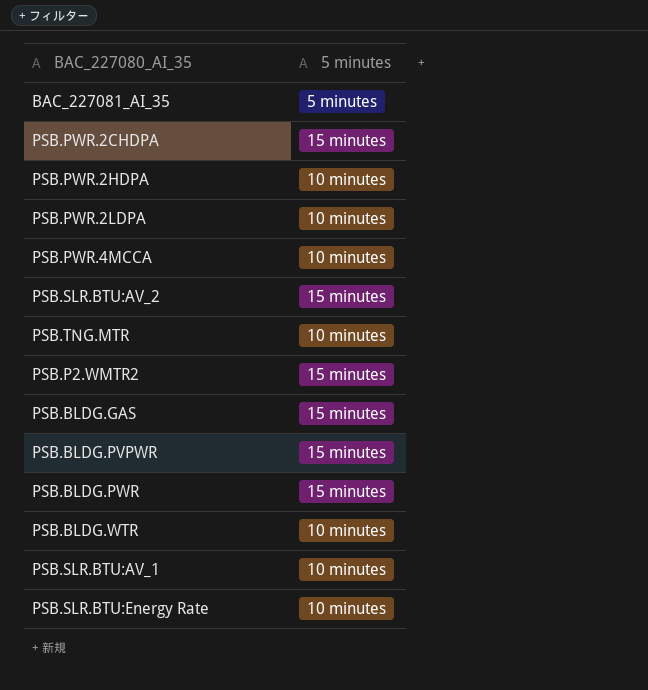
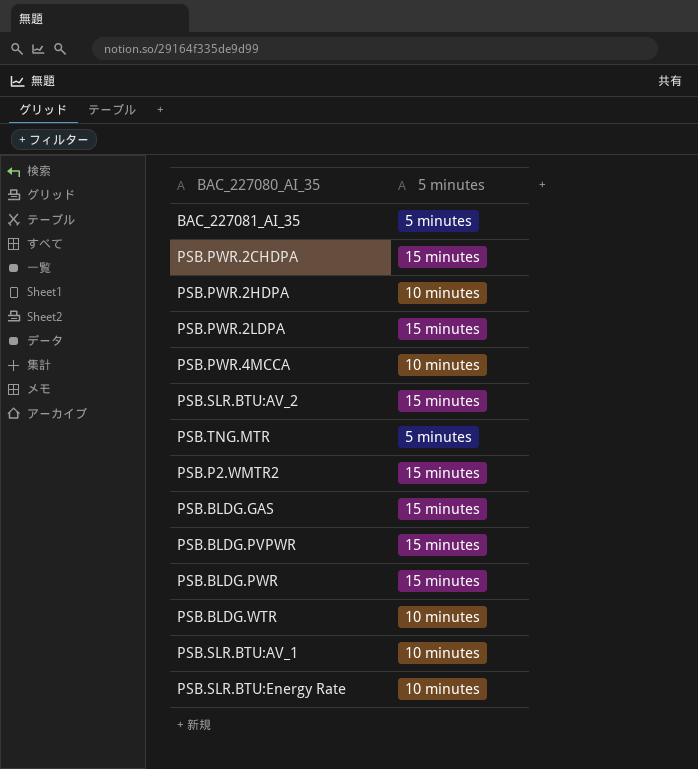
PSB.PWR.2LDPA | 5 minutes: 10 minutes -> 15 minutes
PSB.TNG.MTR | 5 minutes: 10 minutes -> 5 minutes

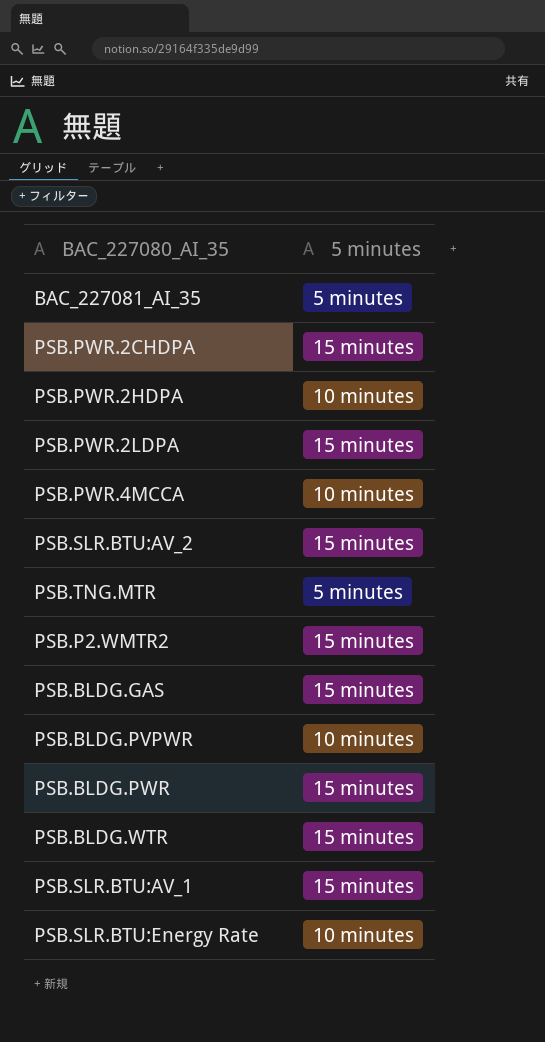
PSB.BLDG.PVPWR | 5 minutes: 15 minutes -> 10 minutes
PSB.BLDG.WTR | 5 minutes: 10 minutes -> 15 minutes
PSB.SLR.BTU:AV_1 | 5 minutes: 10 minutes -> 15 minutes

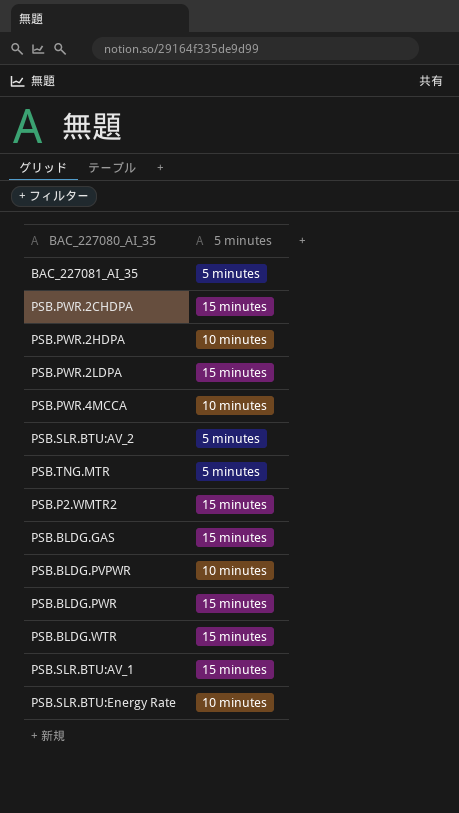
PSB.SLR.BTU:AV_2 | 5 minutes: 15 minutes -> 5 minutes

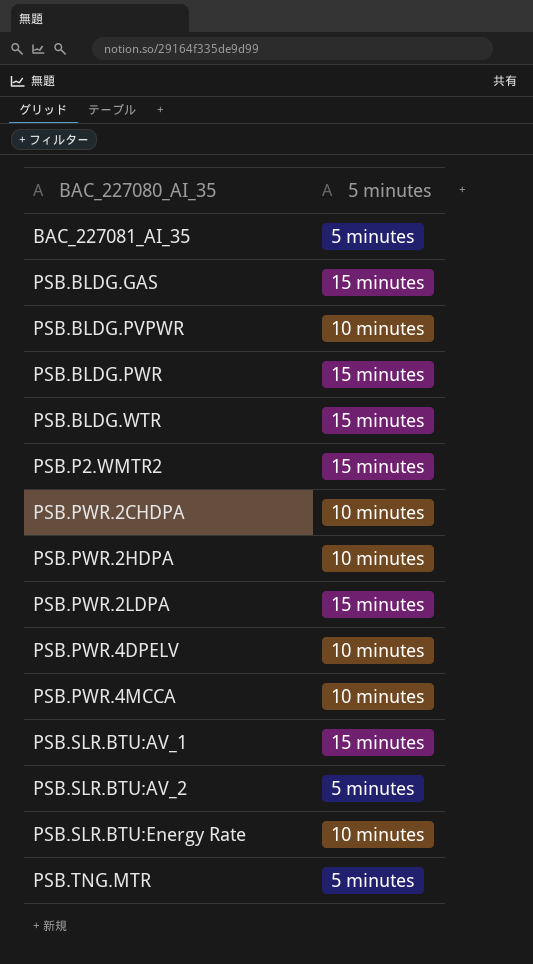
row order: none -> BAC_227080_AI_35 ascending
PSB.PWR.2CHDPA | 5 minutes: 15 minutes -> 10 minutes
row PSB.PWR.4DPELV: none -> 10 minutes

